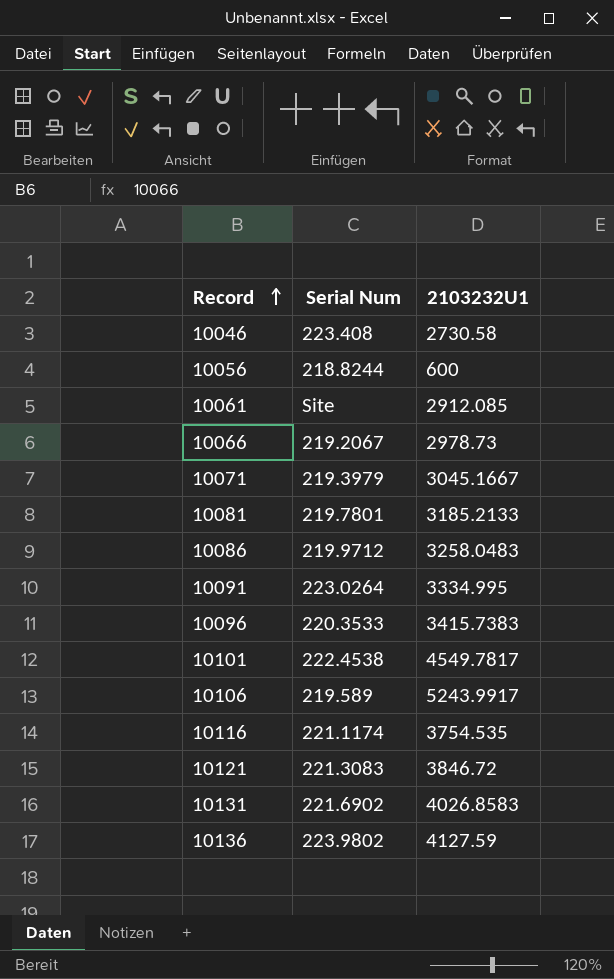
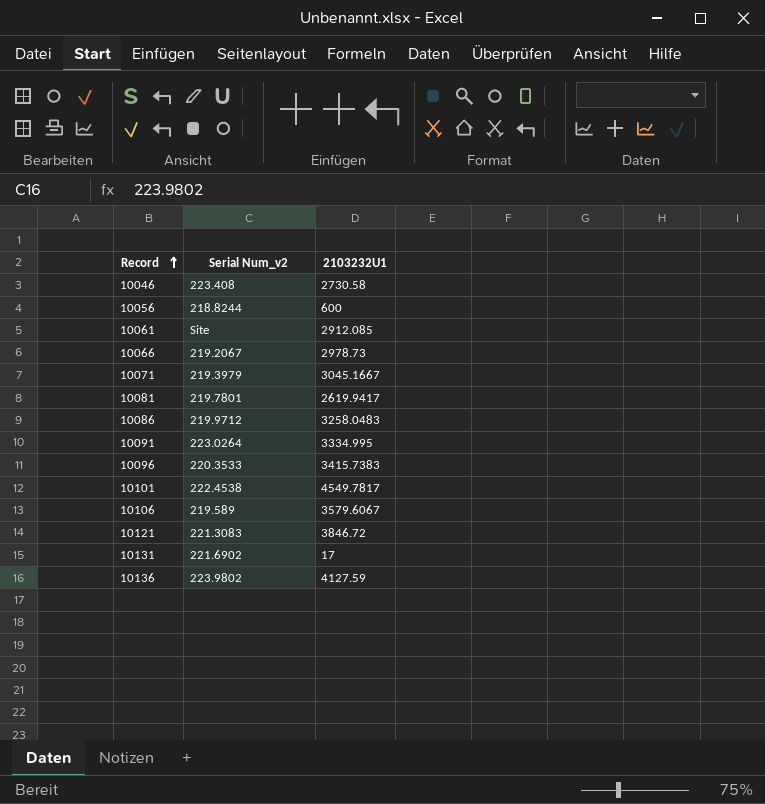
column name: Serial Num -> Serial Num_v2
row 10116: 221.1174 | 3754.535 -> none
10081 | 2103232U1: 3185.2133 -> 2619.9417
10106 | 2103232U1: 5243.9917 -> 3579.6067
10131 | 2103232U1: 4026.8583 -> 17

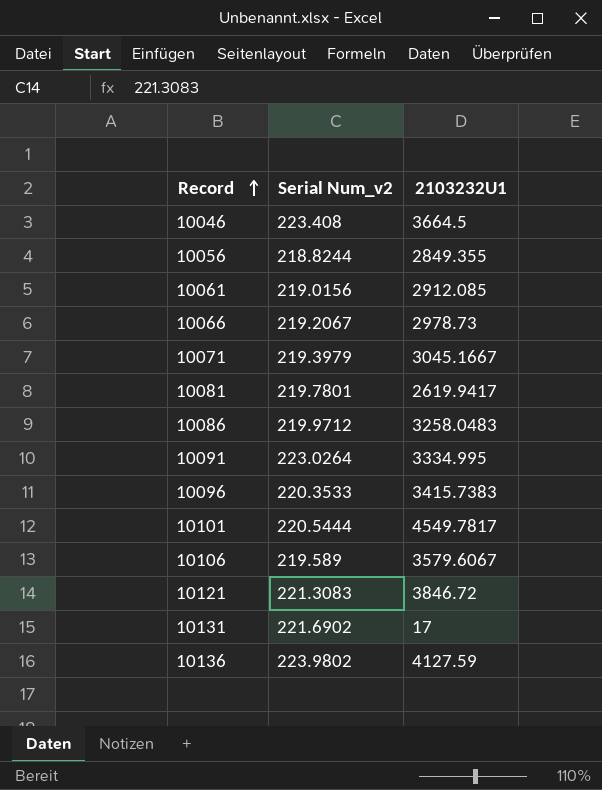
10046 | 2103232U1: 2730.58 -> 3664.5
10056 | 2103232U1: 600 -> 2849.355
10061 | Serial Num_v2: Site -> 219.0156
10101 | Serial Num_v2: 222.4538 -> 220.5444

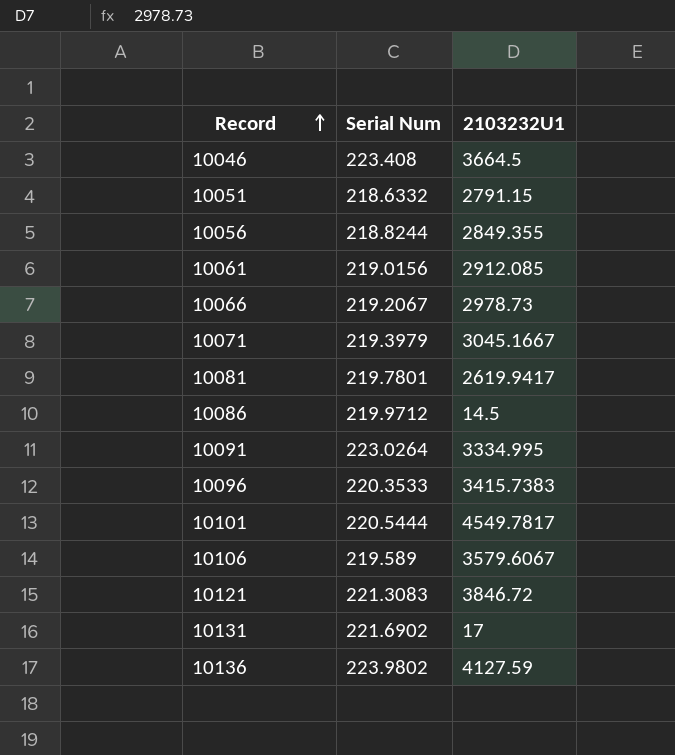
column name: Serial Num_v2 -> Serial Num
row 10051: none -> 218.6332 | 2791.15
10086 | 2103232U1: 3258.0483 -> 14.5

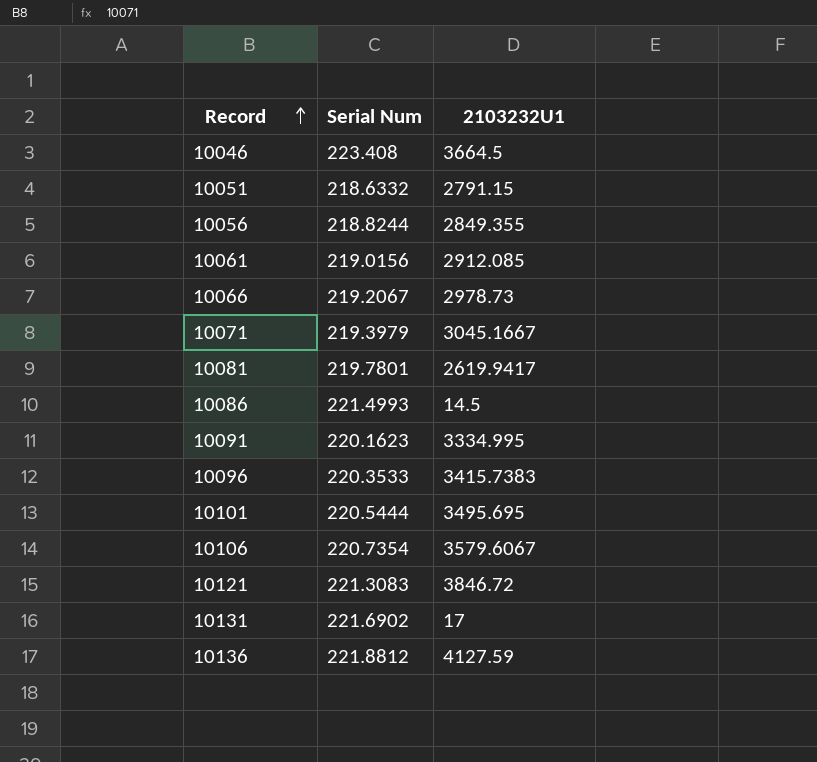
10086 | Serial Num: 219.9712 -> 221.4993
10091 | Serial Num: 223.0264 -> 220.1623
10101 | 2103232U1: 4549.7817 -> 3495.695
10106 | Serial Num: 219.589 -> 220.7354
10136 | Serial Num: 223.9802 -> 221.8812

